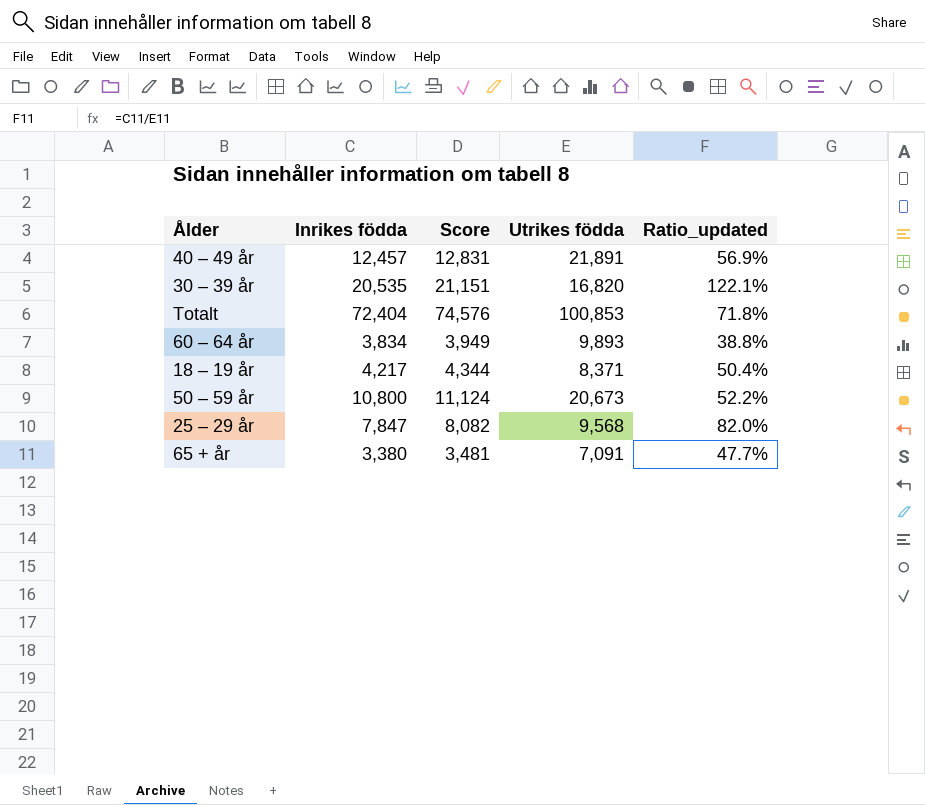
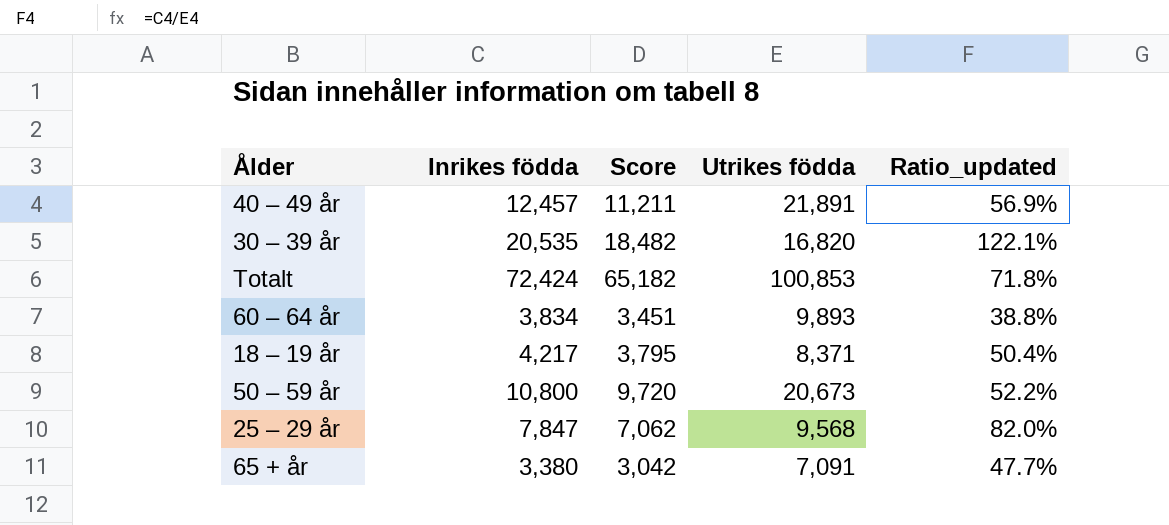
column Score | formula: [Inrikes födda] * 1.03 -> [Inrikes födda] * 0.9
Totalt | Inrikes födda: 72,404 -> 72,424

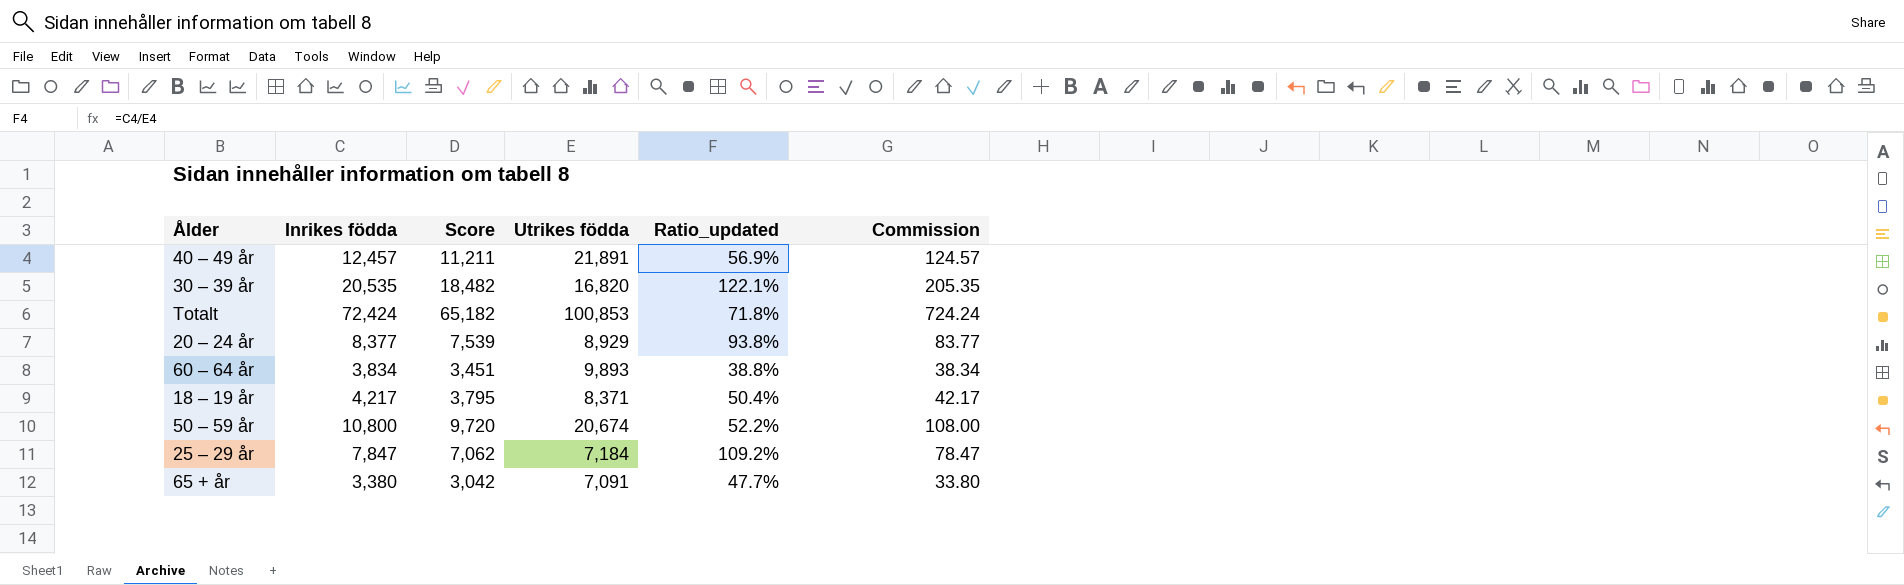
column Commission | formula: none -> [Inrikes födda] * 0.01
row 20 – 24 år: none -> 8,377 | 7,539 | 8,929 | 93.8% | 83.77
50 – 59 år | Utrikes födda: 20,673 -> 20,674
25 – 29 år | Utrikes födda: 9,568 -> 7,184
25 – 29 år | Ratio_updated: 82.0% -> 109.2%

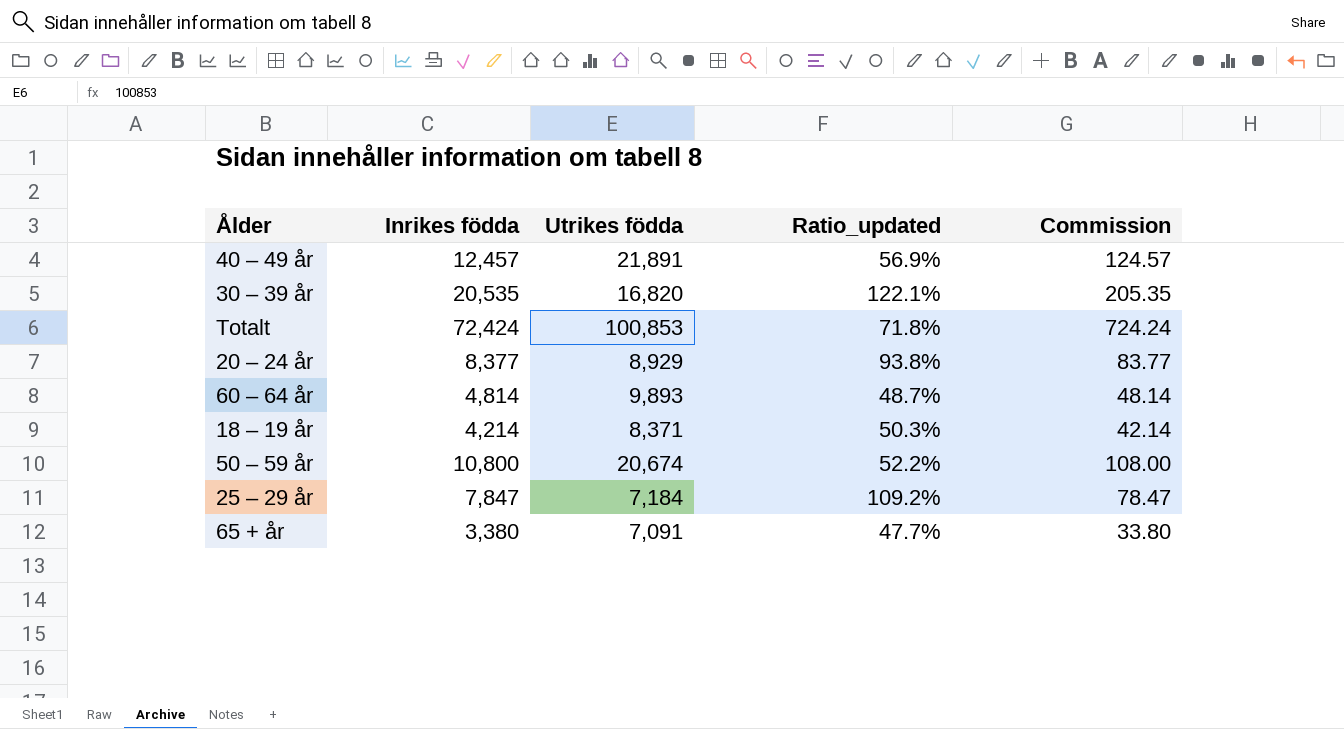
column Score | formula: [Inrikes födda] * 0.9 -> none
60 – 64 år | Inrikes födda: 3,834 -> 4,814
60 – 64 år | Ratio_updated: 38.8% -> 48.7%
60 – 64 år | Commission: 38.34 -> 48.14
18 – 19 år | Inrikes födda: 4,217 -> 4,214
18 – 19 år | Ratio_updated: 50.4% -> 50.3%
18 – 19 år | Commission: 42.17 -> 42.14

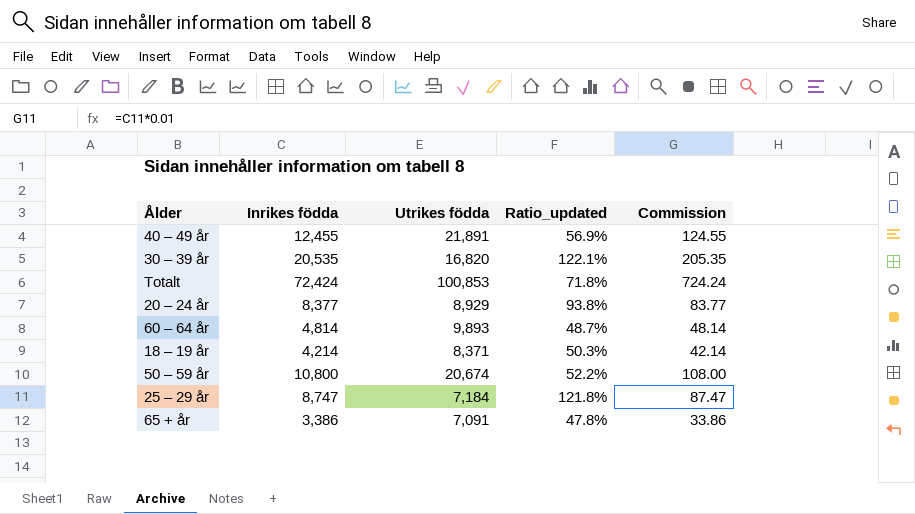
40 – 49 år | Inrikes födda: 12,457 -> 12,455
40 – 49 år | Commission: 124.57 -> 124.55
25 – 29 år | Inrikes födda: 7,847 -> 8,747
25 – 29 år | Ratio_updated: 109.2% -> 121.8%
25 – 29 år | Commission: 78.47 -> 87.47
65 + år | Inrikes födda: 3,380 -> 3,386
65 + år | Ratio_updated: 47.7% -> 47.8%
65 + år | Commission: 33.80 -> 33.86

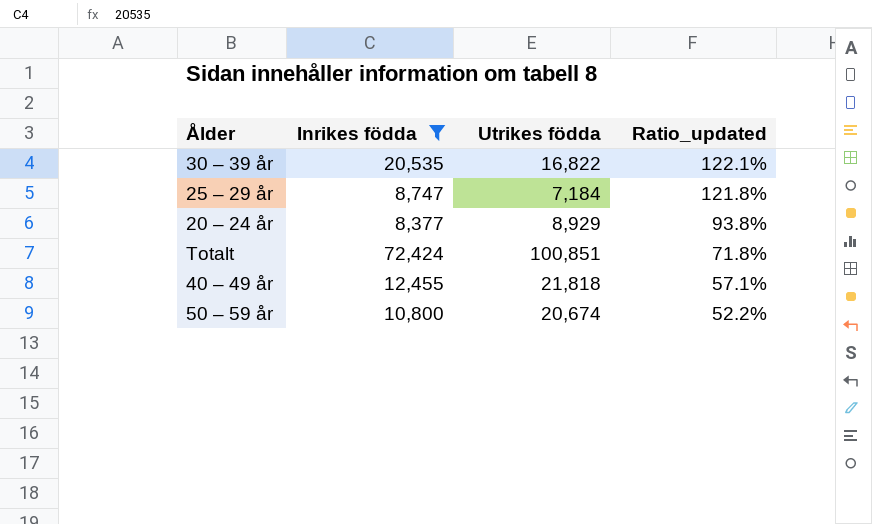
filter: none -> Inrikes födda >= 8,377
row order: none -> Ratio_updated descending
column Commission | formula: [Inrikes födda] * 0.01 -> none
30 – 39 år | Utrikes födda: 16,820 -> 16,822
Totalt | Utrikes födda: 100,853 -> 100,851
40 – 49 år | Utrikes födda: 21,891 -> 21,818
40 – 49 år | Ratio_updated: 56.9% -> 57.1%

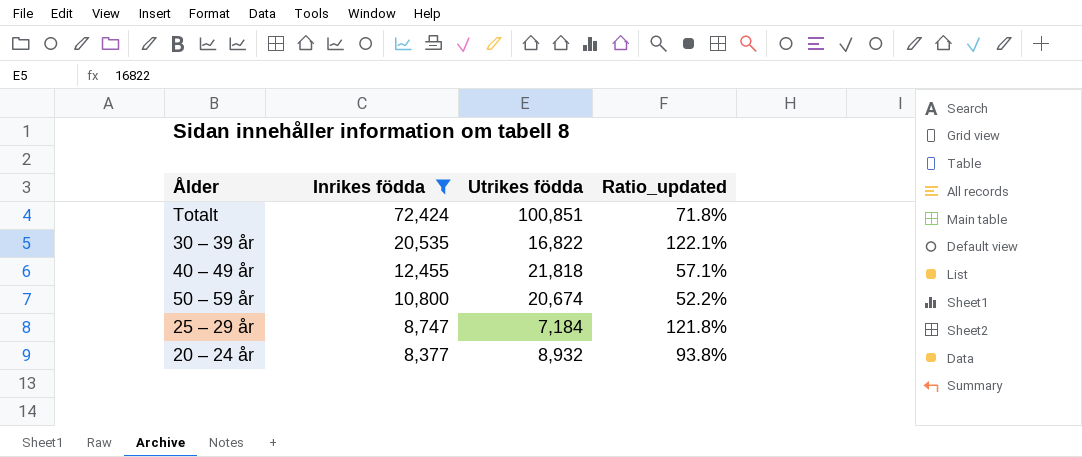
row order: Ratio_updated descending -> Inrikes födda descending
20 – 24 år | Utrikes födda: 8,929 -> 8,932

